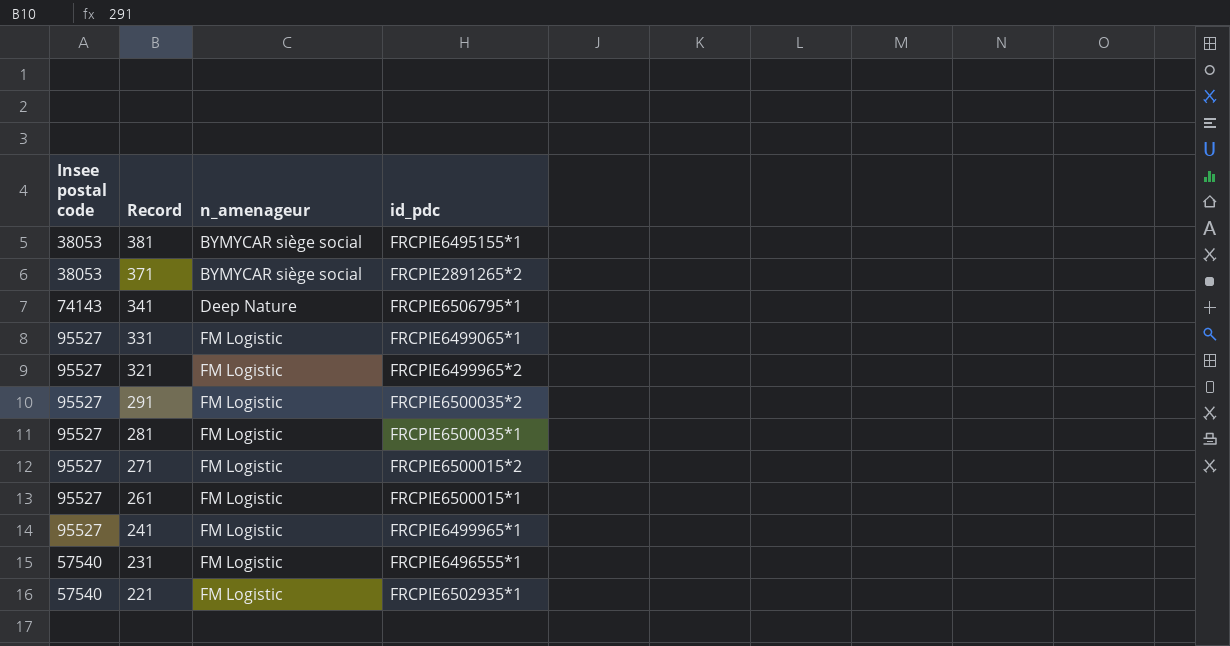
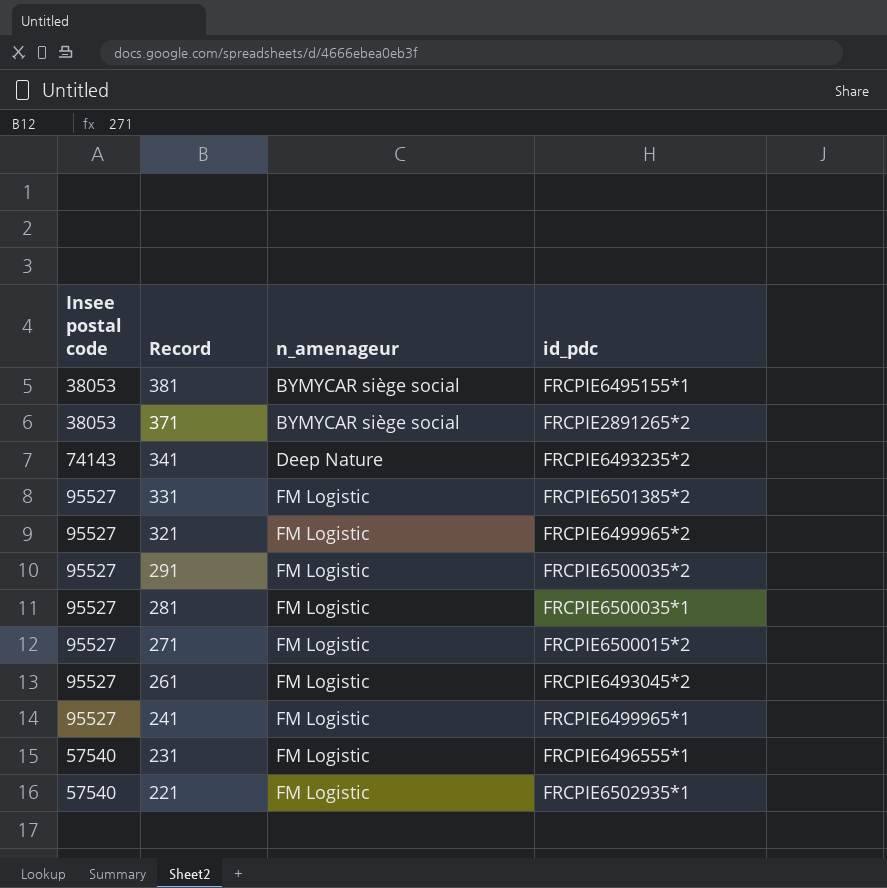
341 | id_pdc: FRCPIE6506795*1 -> FRCPIE6493235*2
331 | id_pdc: FRCPIE6499065*1 -> FRCPIE6501385*2
261 | id_pdc: FRCPIE6500015*1 -> FRCPIE6493045*2

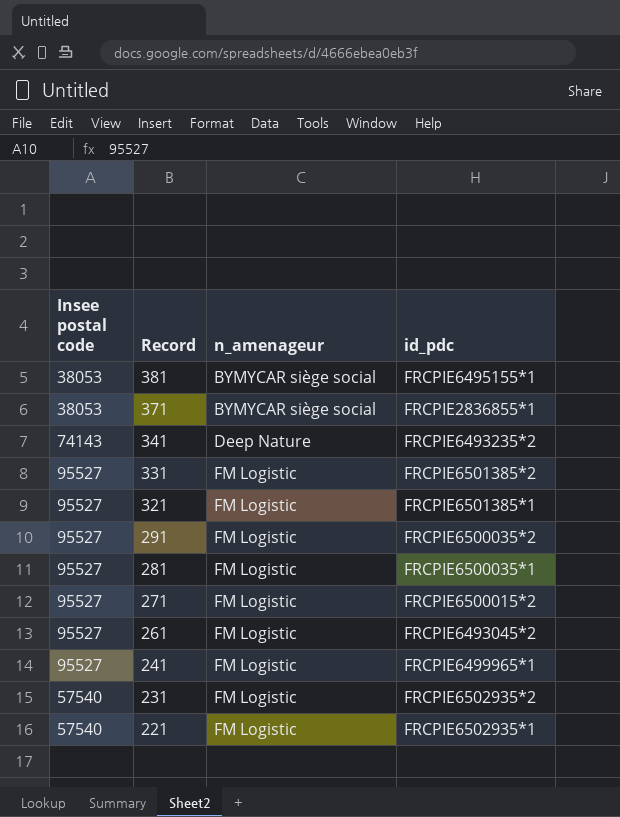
371 | id_pdc: FRCPIE2891265*2 -> FRCPIE2836855*1
321 | id_pdc: FRCPIE6499965*2 -> FRCPIE6501385*1
231 | id_pdc: FRCPIE6496555*1 -> FRCPIE6502935*2

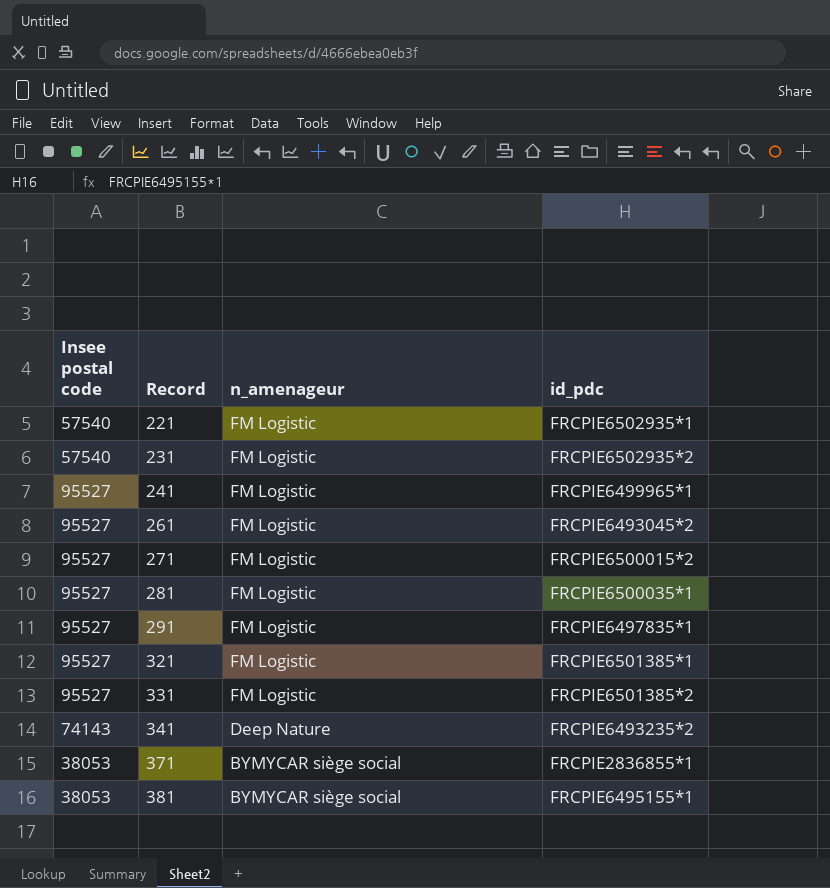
row order: Record descending -> Record ascending
291 | id_pdc: FRCPIE6500035*2 -> FRCPIE6497835*1

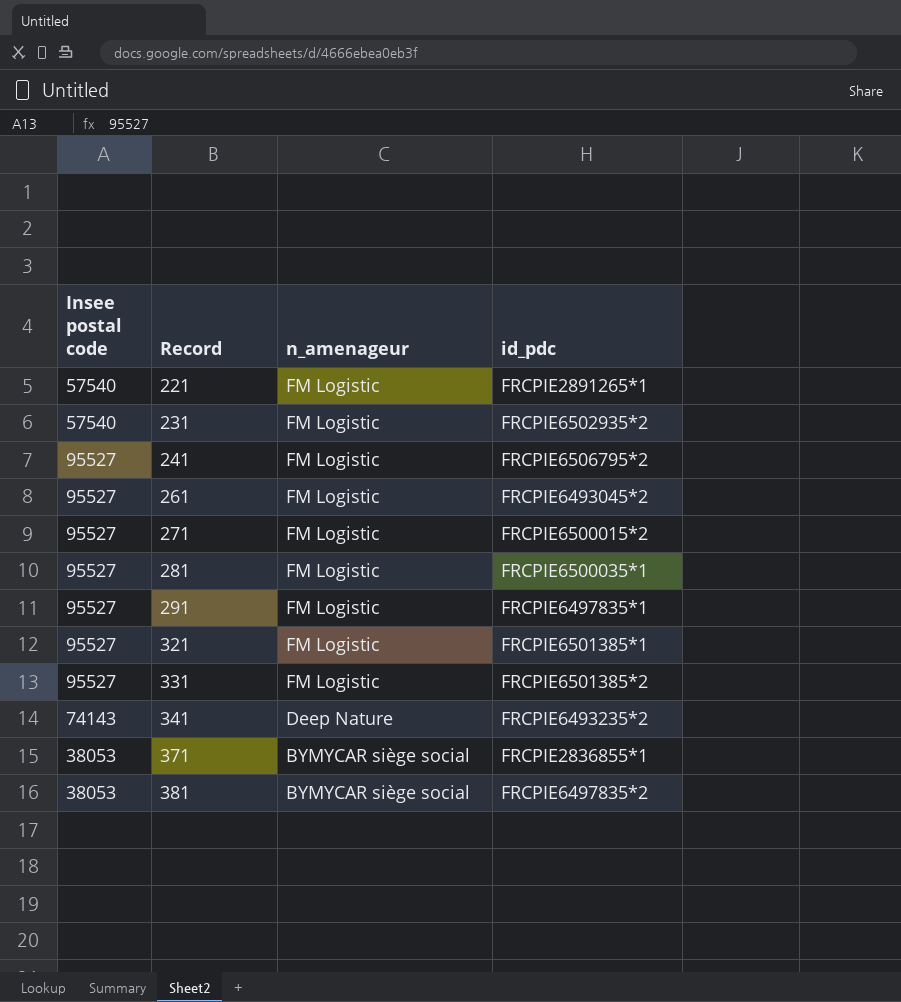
221 | id_pdc: FRCPIE6502935*1 -> FRCPIE2891265*1
241 | id_pdc: FRCPIE6499965*1 -> FRCPIE6506795*2
381 | id_pdc: FRCPIE6495155*1 -> FRCPIE6497835*2

